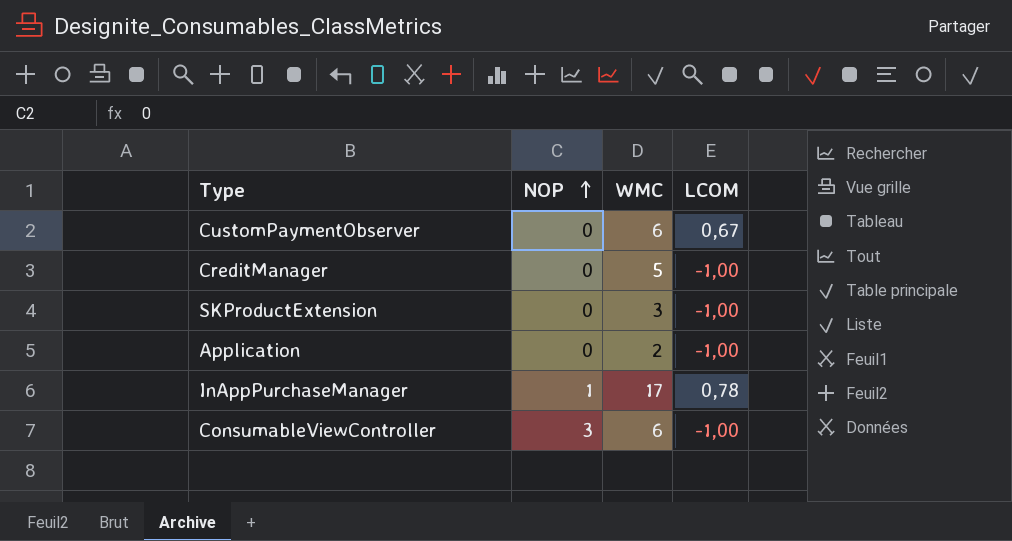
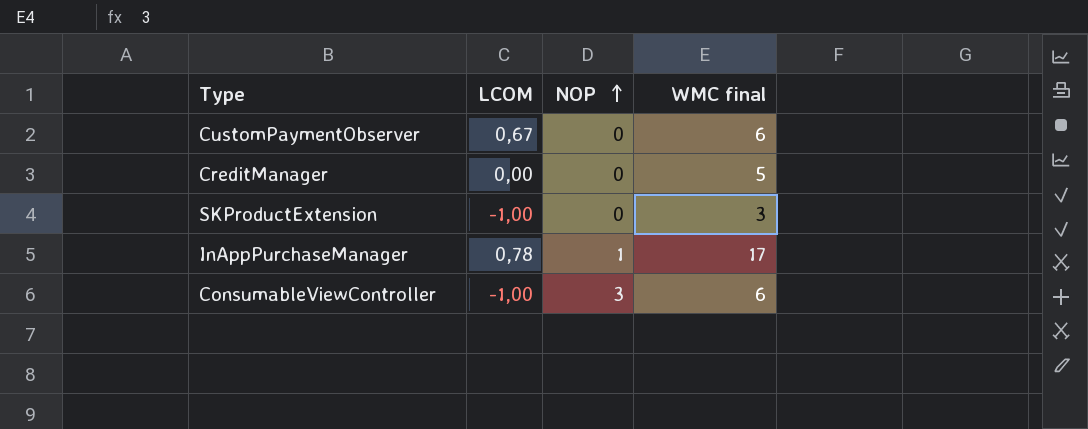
column LCOM | position: 4 -> 2
column name: WMC -> WMC final
row Application: 0 | 2 | -1,00 -> none
CreditManager | LCOM: -1,00 -> 0,00

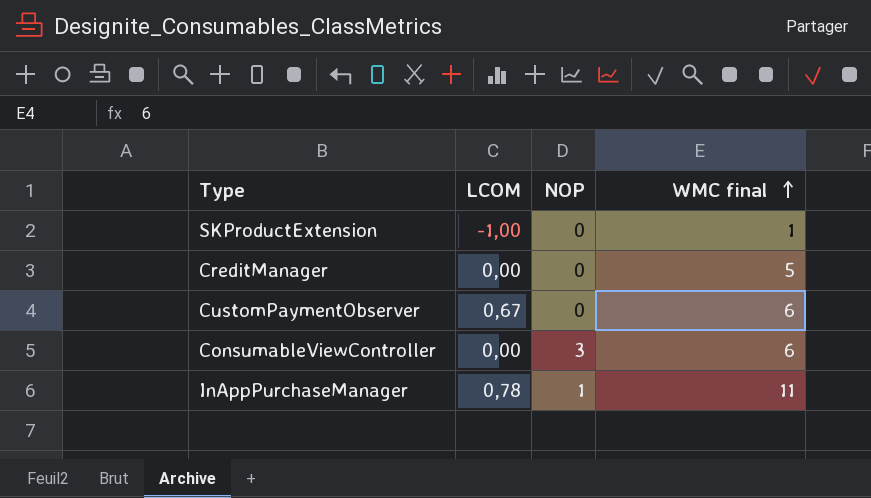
row order: NOP ascending -> WMC final ascending
SKProductExtension | WMC final: 3 -> 1
ConsumableViewController | LCOM: -1,00 -> 0,00
InAppPurchaseManager | WMC final: 17 -> 11

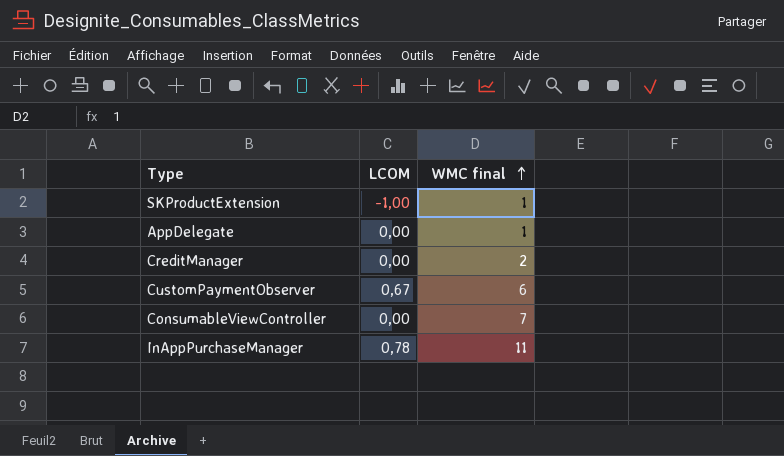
column NOP | position: 3 -> none
row AppDelegate: none -> 0,00 | 1
CreditManager | WMC final: 5 -> 2
ConsumableViewController | WMC final: 6 -> 7

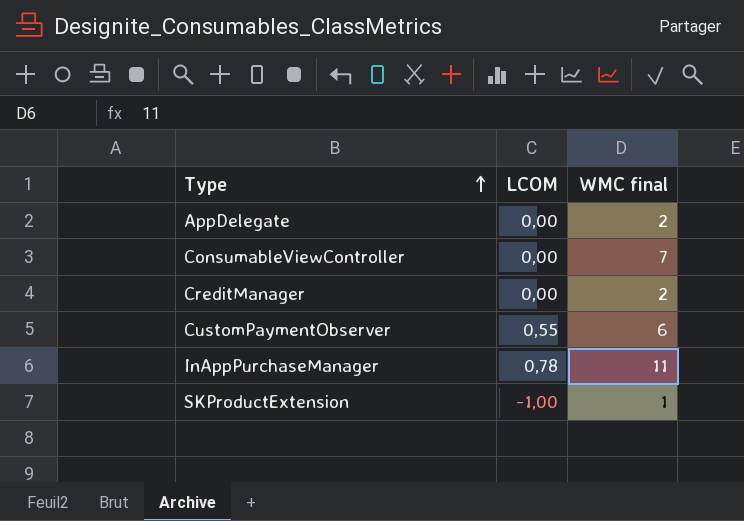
row order: WMC final ascending -> Type ascending
AppDelegate | WMC final: 1 -> 2
CustomPaymentObserver | LCOM: 0,67 -> 0,55

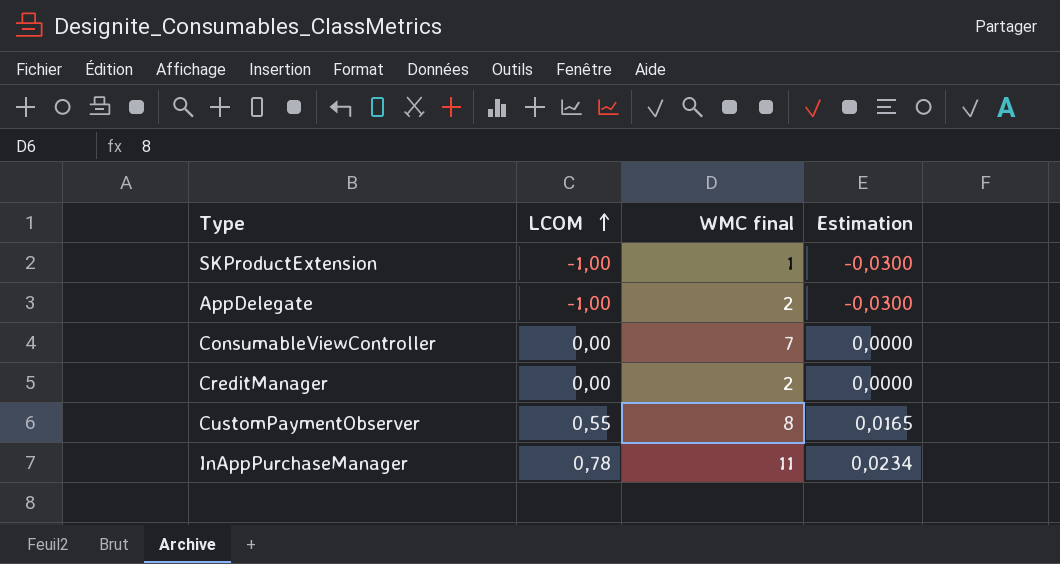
row order: Type ascending -> LCOM ascending
column Estimation | formula: none -> [LCOM] * 0,03
AppDelegate | LCOM: 0,00 -> -1,00
CustomPaymentObserver | WMC final: 6 -> 8

